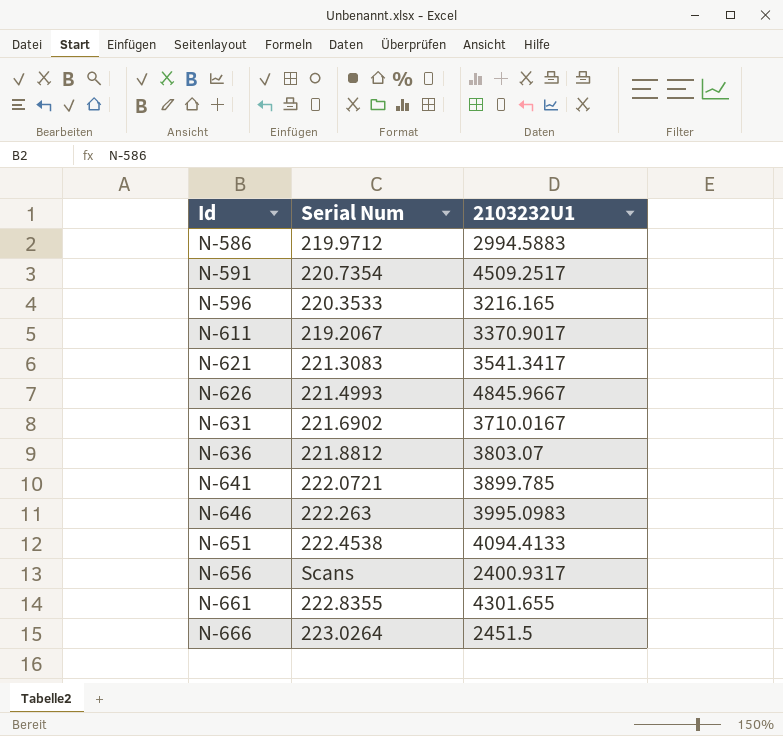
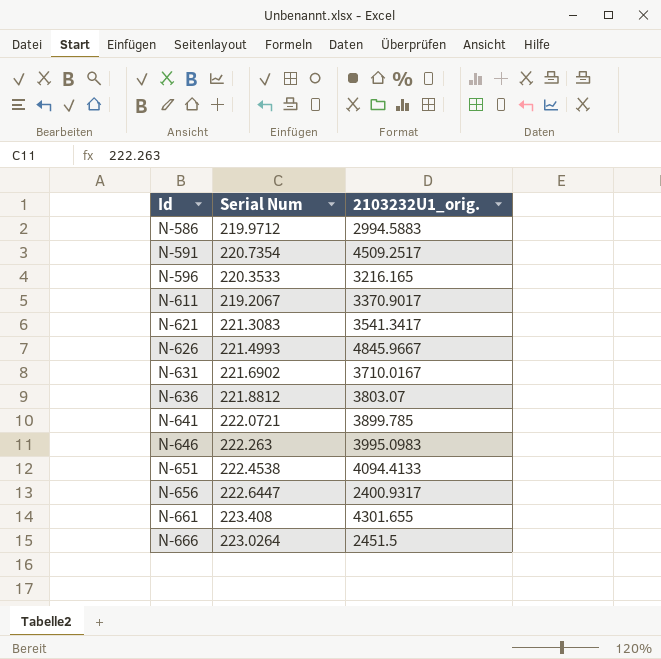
column name: 2103232U1 -> 2103232U1_orig.
N-656 | Serial Num: Scans -> 222.6447
N-661 | Serial Num: 222.8355 -> 223.408

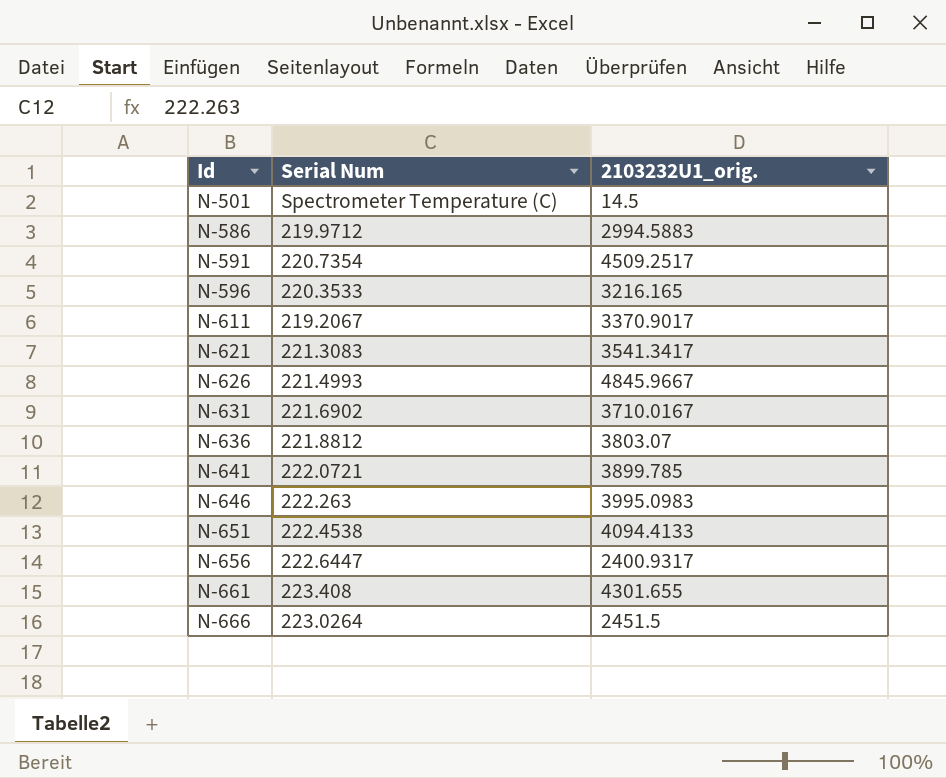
row N-501: none -> Spectrometer Temperature (C) | 14.5

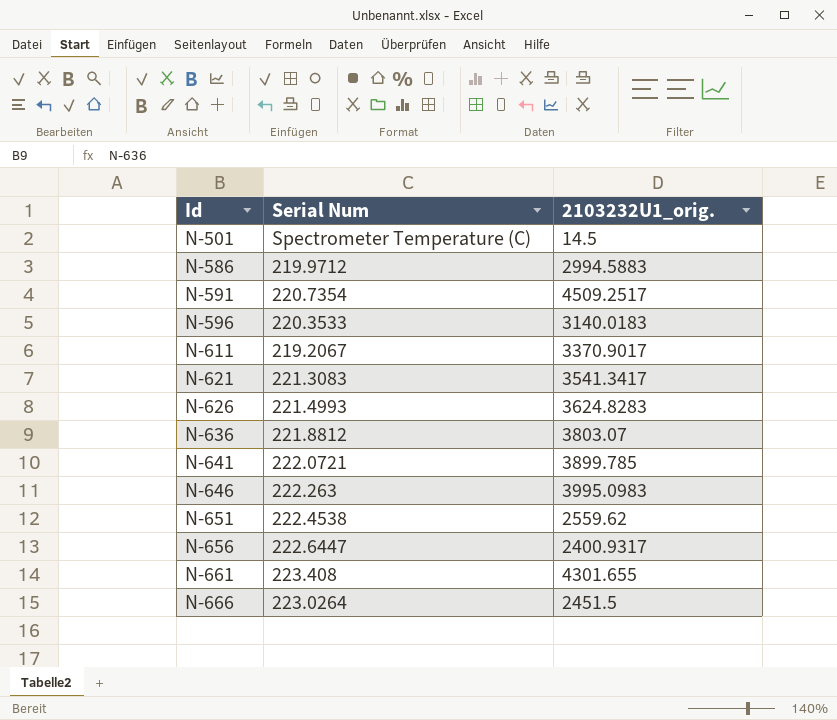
row N-631: 221.6902 | 3710.0167 -> none
N-596 | 2103232U1_orig.: 3216.165 -> 3140.0183
N-626 | 2103232U1_orig.: 4845.9667 -> 3624.8283
N-651 | 2103232U1_orig.: 4094.4133 -> 2559.62

